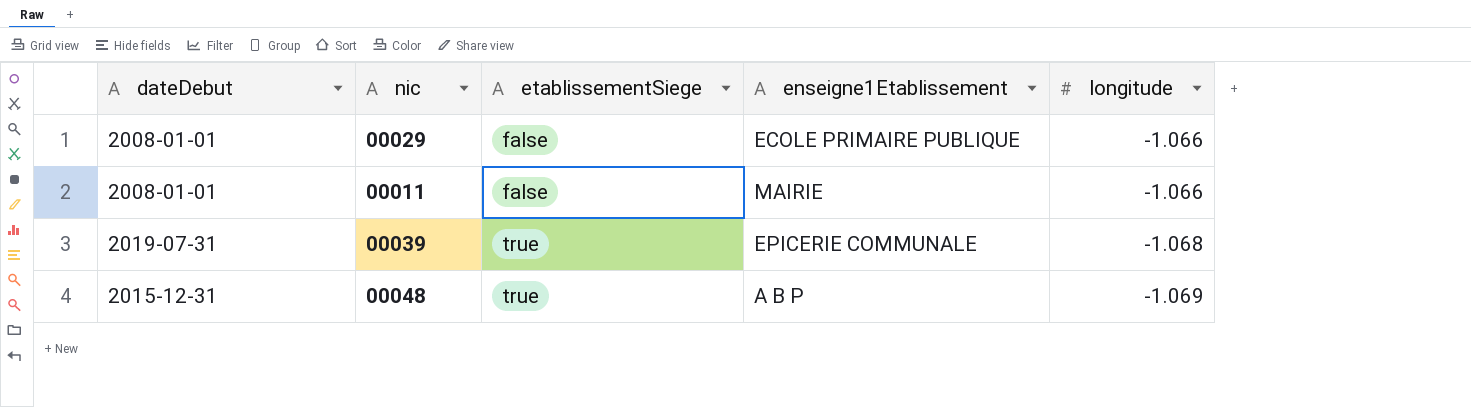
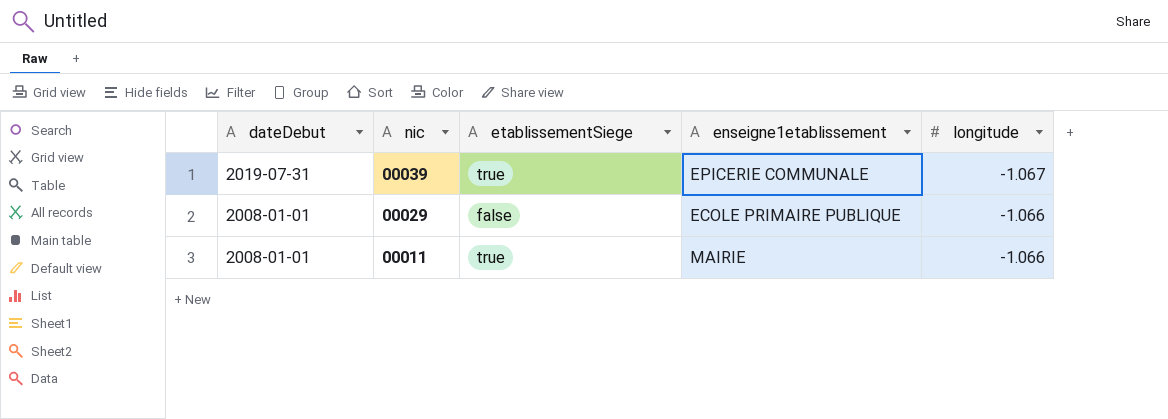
row order: etablissementSiege ascending -> dateDebut descending
column name: enseigne1Etablissement -> enseigne1etablissement
row 00048: 2015-12-31 | true | A B P | -1.069 -> none
00039 | longitude: -1.068 -> -1.067
00011 | etablissementSiege: false -> true

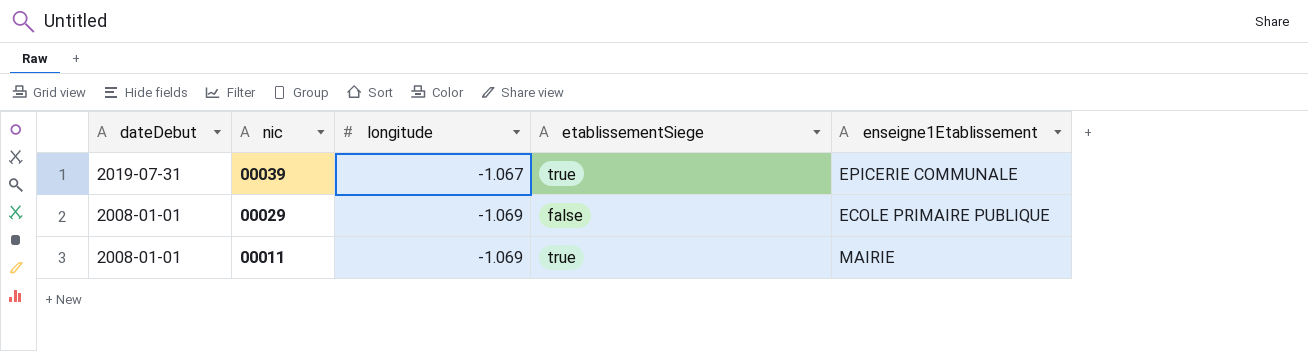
column longitude | position: 5 -> 3
column name: enseigne1etablissement -> enseigne1Etablissement
00029 | longitude: -1.066 -> -1.069
00011 | longitude: -1.066 -> -1.069

